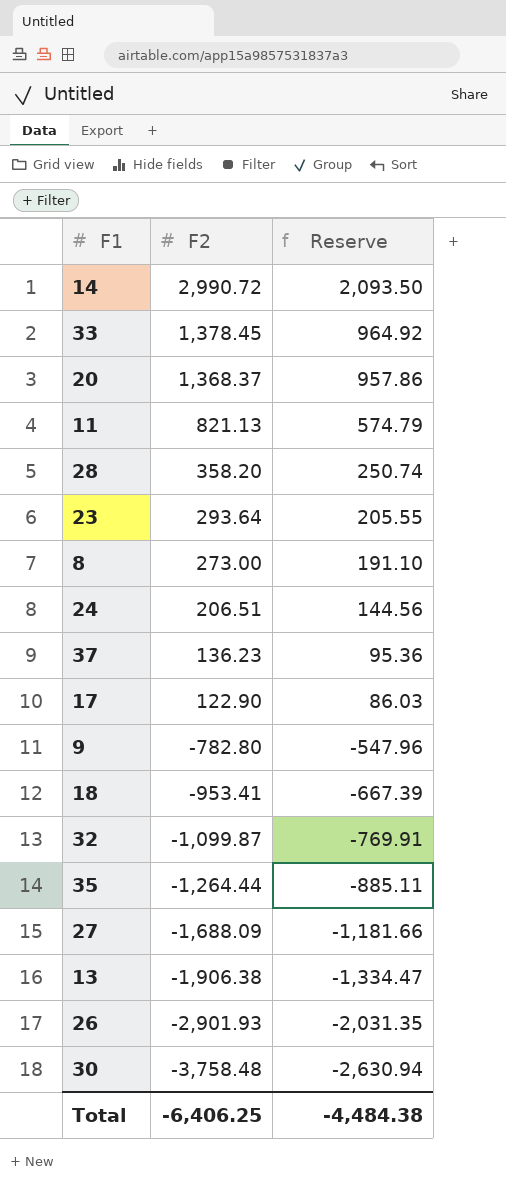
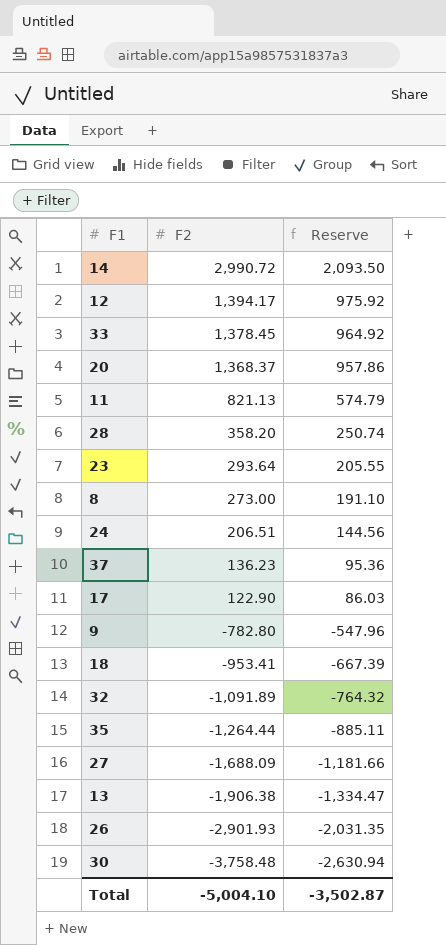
row 12: none -> 1,394.17 | 975.92
32 | F2: -1,099.87 -> -1,091.89
32 | Reserve: -769.91 -> -764.32
Total | F2: -6,406.25 -> -5,004.10
Total | Reserve: -4,484.38 -> -3,502.87

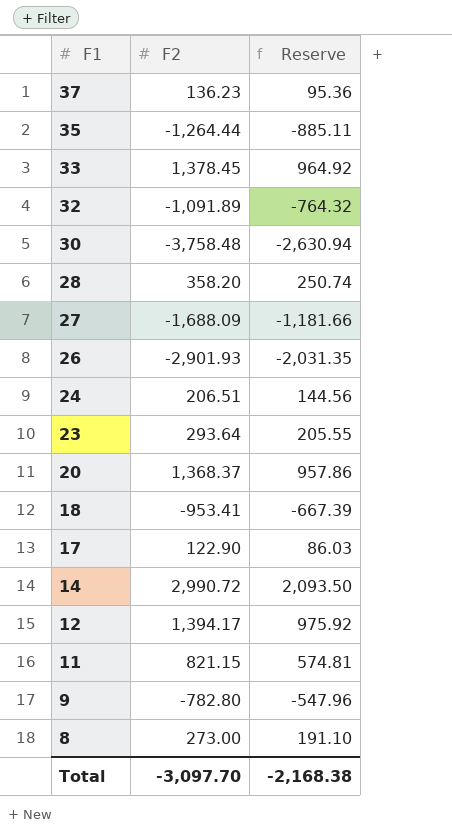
row order: F2 descending -> F1 descending
row 13: -1,906.38 | -1,334.47 -> none
11 | F2: 821.13 -> 821.15
11 | Reserve: 574.79 -> 574.81
Total | F2: -5,004.10 -> -3,097.70
Total | Reserve: -3,502.87 -> -2,168.38

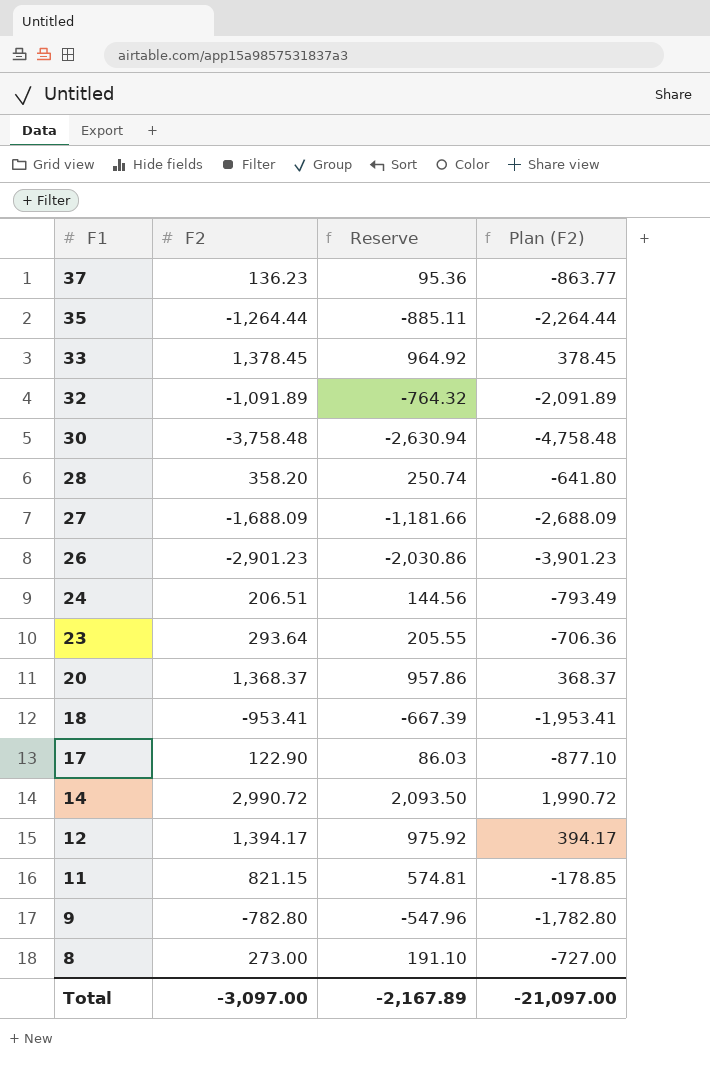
column Plan (F2) | formula: none -> [F2] - 1000
26 | F2: -2,901.93 -> -2,901.23
26 | Reserve: -2,031.35 -> -2,030.86
Total | F2: -3,097.70 -> -3,097.00
Total | Reserve: -2,168.38 -> -2,167.89

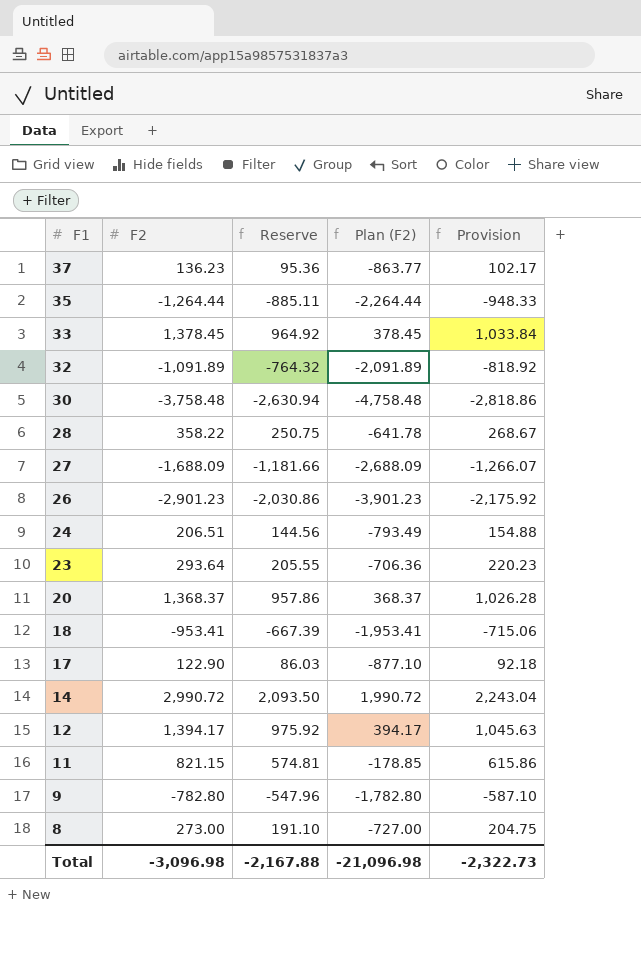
column Provision | formula: none -> [F2] * 0.75
28 | F2: 358.20 -> 358.22
28 | Reserve: 250.74 -> 250.75
28 | Plan (F2): -641.80 -> -641.78
Total | F2: -3,097.00 -> -3,096.98
Total | Reserve: -2,167.89 -> -2,167.88
Total | Plan (F2): -21,097.00 -> -21,096.98

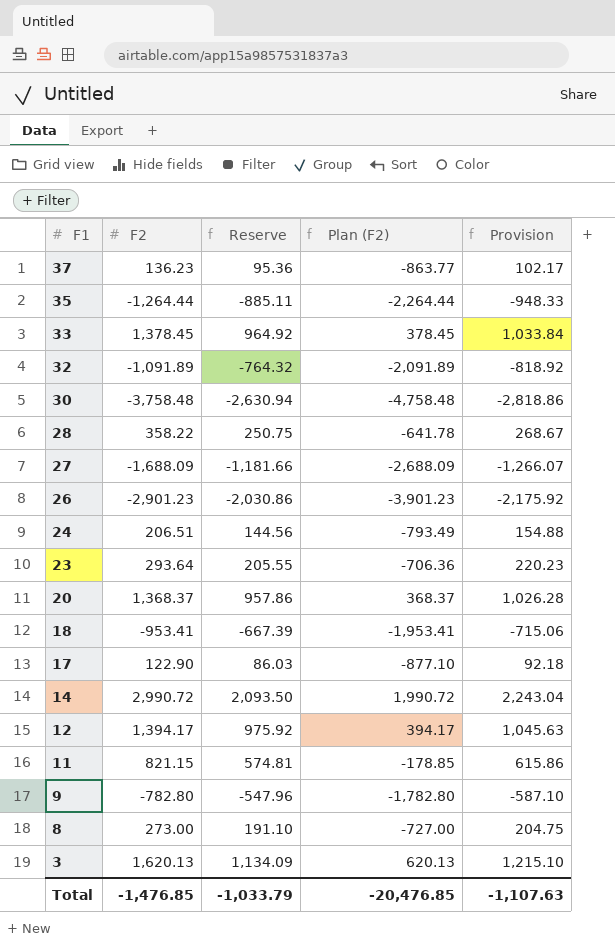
row 3: none -> 1,620.13 | 1,134.09 | 620.13 | 1,215.10
Total | F2: -3,096.98 -> -1,476.85
Total | Reserve: -2,167.88 -> -1,033.79
Total | Plan (F2): -21,096.98 -> -20,476.85
Total | Provision: -2,322.73 -> -1,107.63

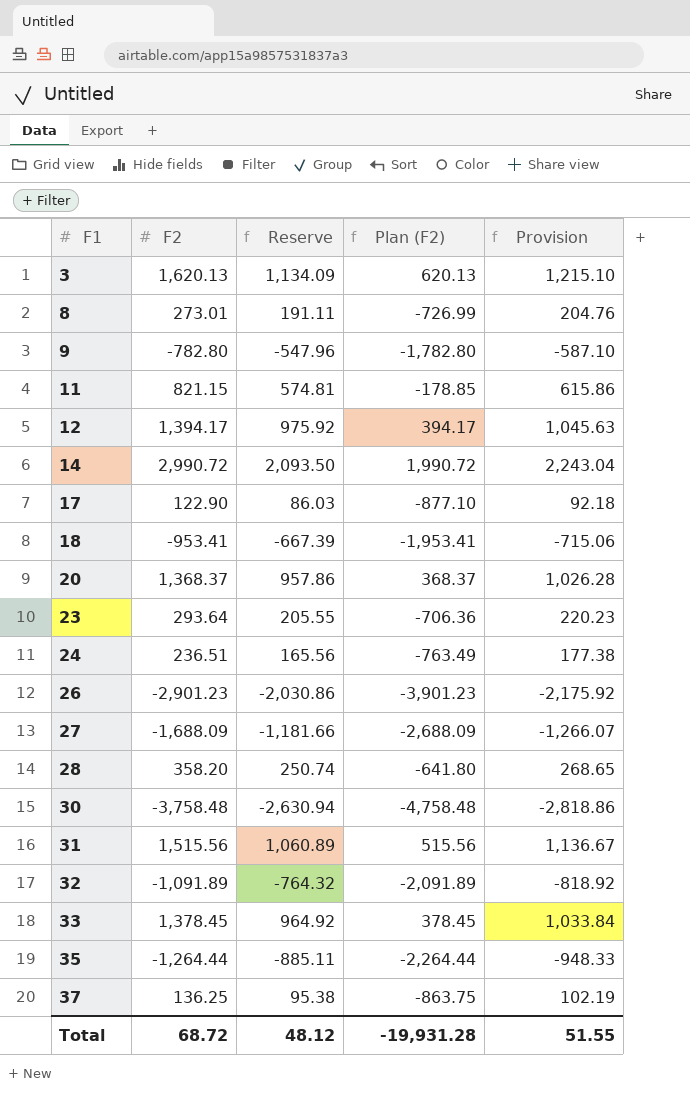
row order: F1 descending -> F1 ascending
8 | F2: 273.00 -> 273.01
8 | Reserve: 191.10 -> 191.11
8 | Plan (F2): -727.00 -> -726.99
8 | Provision: 204.75 -> 204.76
24 | F2: 206.51 -> 236.51
24 | Reserve: 144.56 -> 165.56
24 | Plan (F2): -793.49 -> -763.49
24 | Provision: 154.88 -> 177.38
28 | F2: 358.22 -> 358.20
28 | Reserve: 250.75 -> 250.74
28 | Plan (F2): -641.78 -> -641.80
28 | Provision: 268.67 -> 268.65
row 31: none -> 1,515.56 | 1,060.89 | 515.56 | 1,136.67
37 | F2: 136.23 -> 136.25
37 | Reserve: 95.36 -> 95.38
37 | Plan (F2): -863.77 -> -863.75
37 | Provision: 102.17 -> 102.19
Total | F2: -1,476.85 -> 68.72
Total | Reserve: -1,033.79 -> 48.12
Total | Plan (F2): -20,476.85 -> -19,931.28
Total | Provision: -1,107.63 -> 51.55

